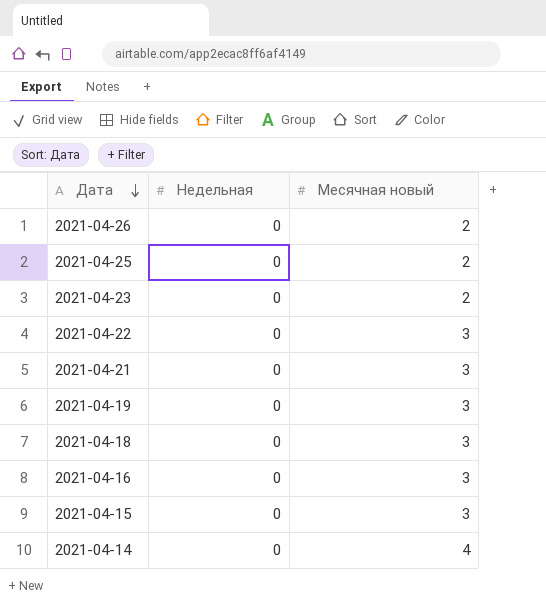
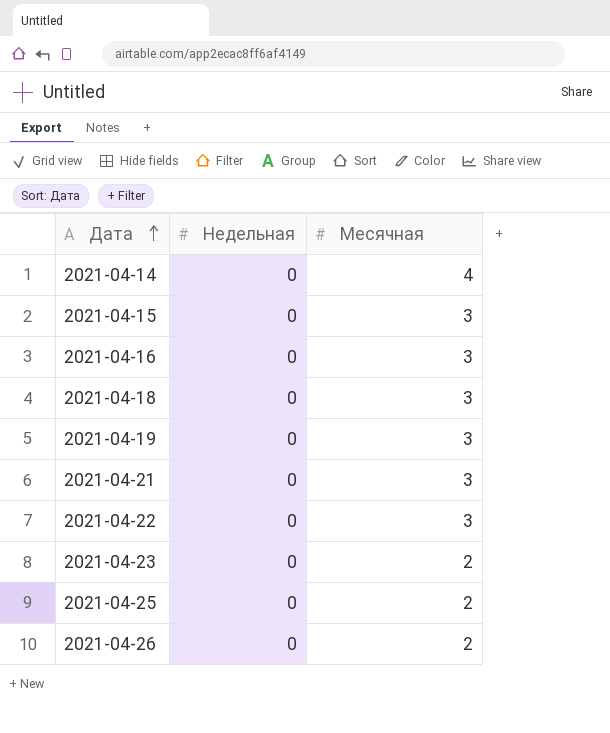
row order: Дата descending -> Дата ascending
column name: Месячная новый -> Месячная

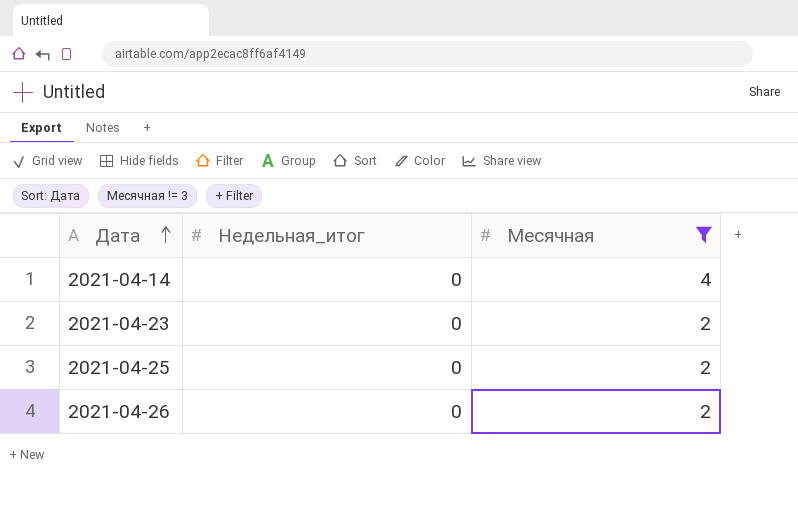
filter: none -> Месячная != 3
column name: Недельная -> Недельная_итог

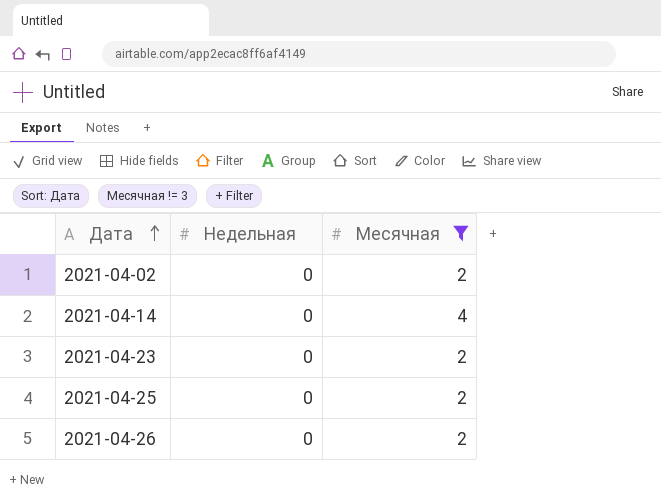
column name: Недельная_итог -> Недельная
row 2021-04-02: none -> 0 | 2

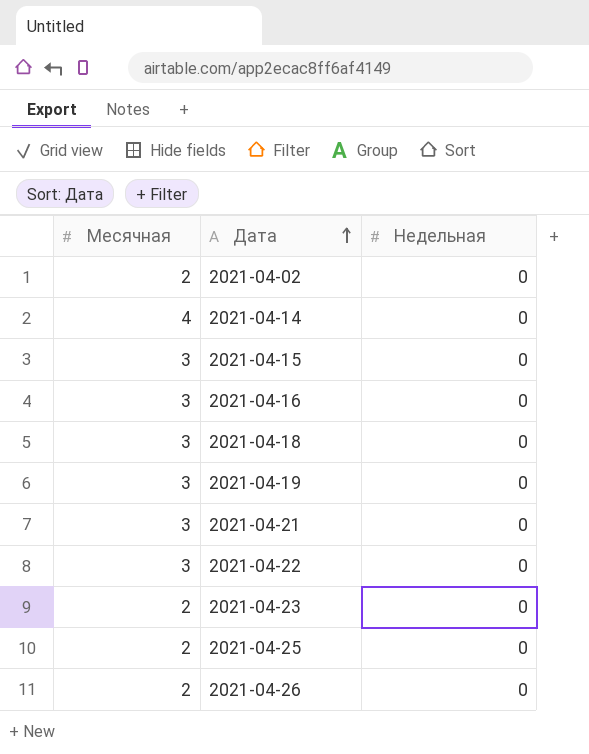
filter: Месячная != 3 -> none
column Месячная | position: 3 -> 1

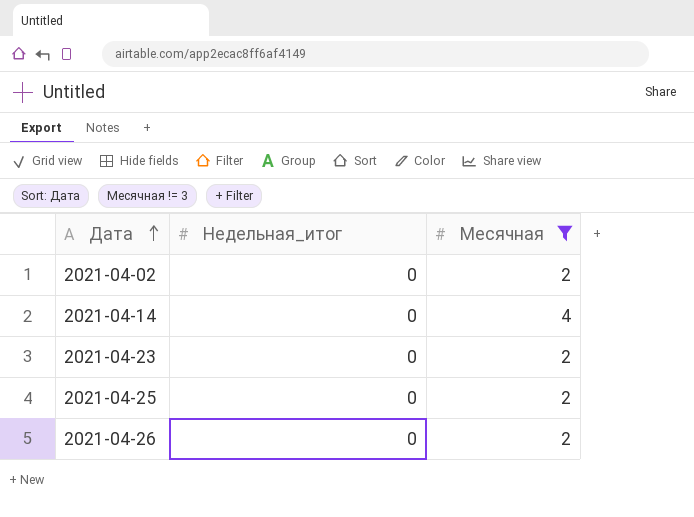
filter: none -> Месячная != 3
column name: Недельная -> Недельная_итог
column Месячная | position: 1 -> 3

